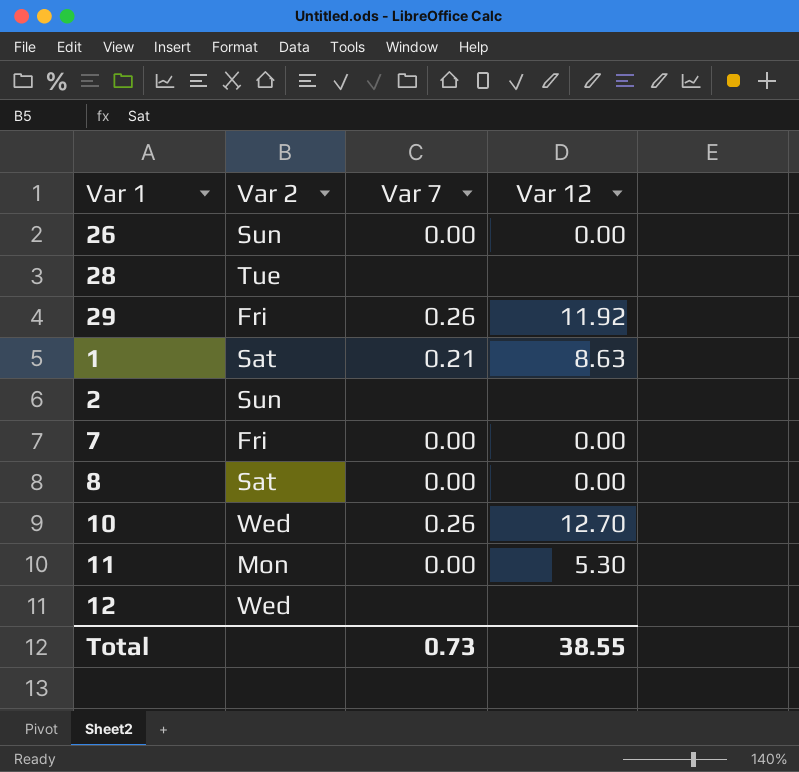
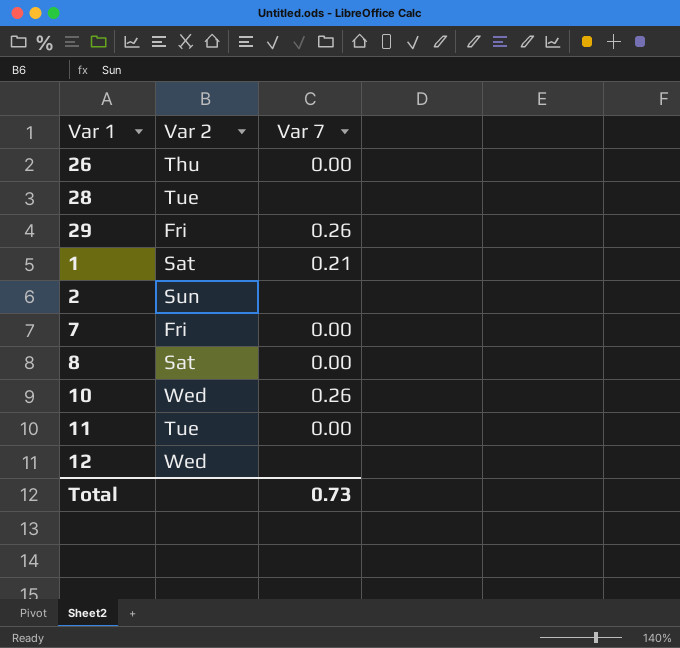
column Var 12 | position: 4 -> none
26 | Var 2: Sun -> Thu
11 | Var 2: Mon -> Tue

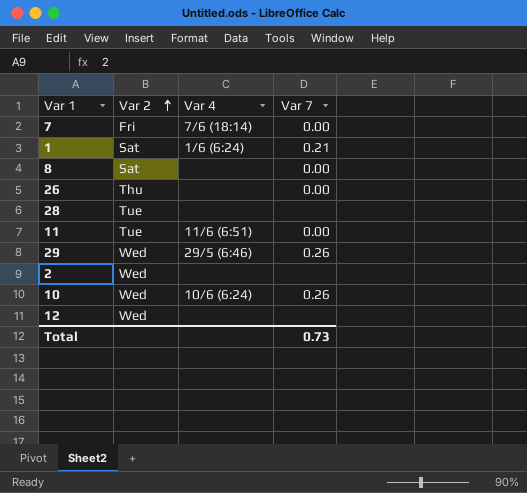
row order: none -> Var 2 ascending
column Var 4 | position: none -> 3
29 | Var 2: Fri -> Wed
2 | Var 2: Sun -> Wed

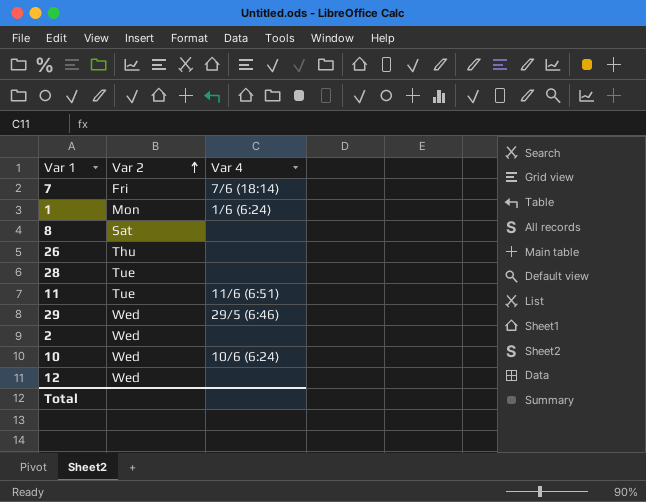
column Var 7 | position: 4 -> none
1 | Var 2: Sat -> Mon

